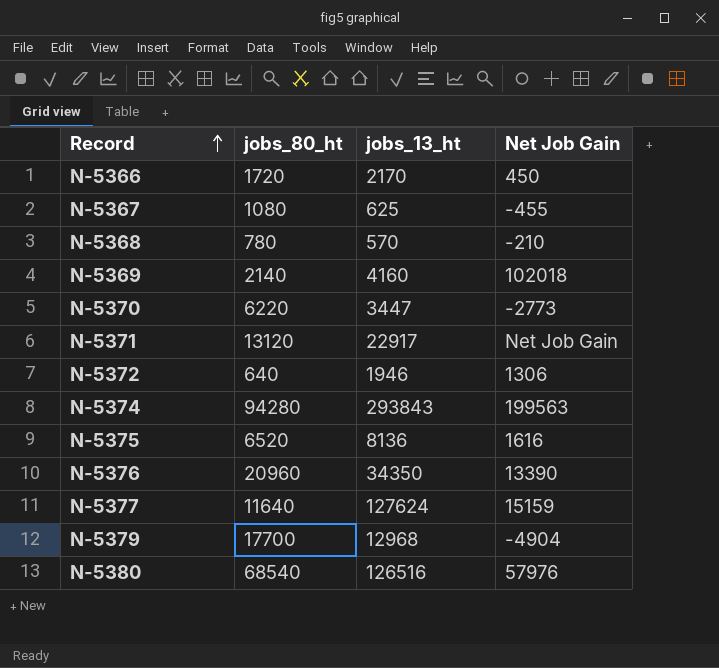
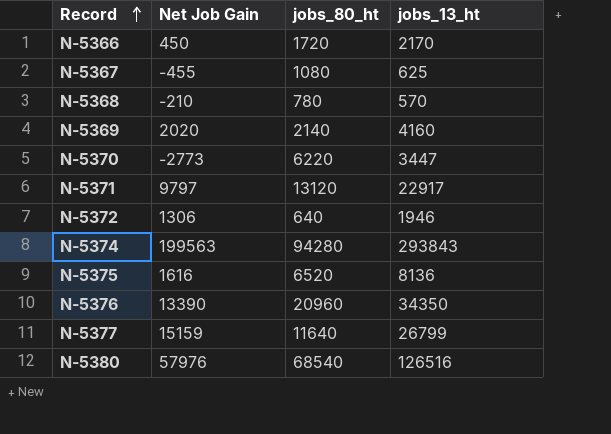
column Net Job Gain | position: 4 -> 2
row N-5379: 17700 | 12968 | -4904 -> none
N-5369 | Net Job Gain: 102018 -> 2020
N-5371 | Net Job Gain: Net Job Gain -> 9797
N-5377 | jobs_13_ht: 127624 -> 26799

